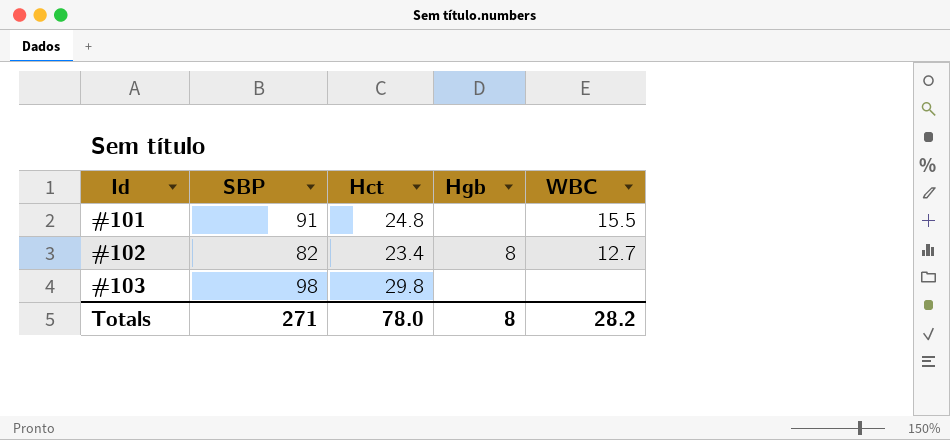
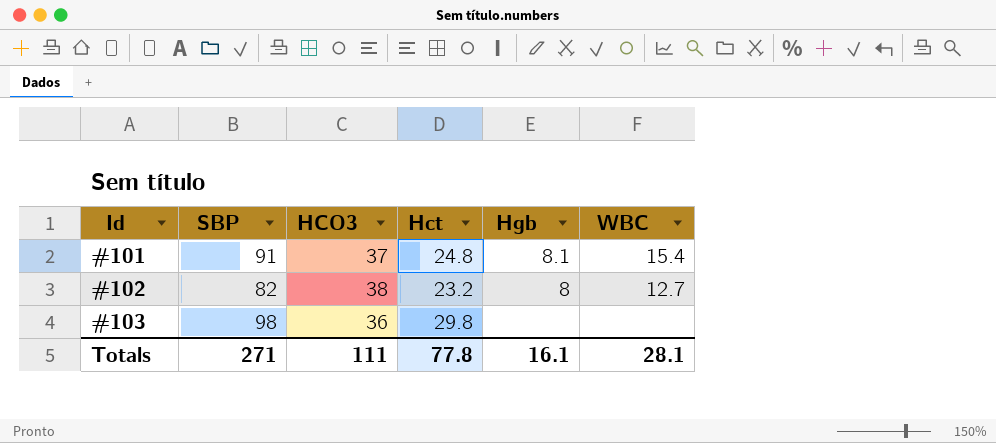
column HCO3 | position: none -> 3
#101 | Hgb: none -> 8.1
#101 | WBC: 15.5 -> 15.4
#102 | Hct: 23.4 -> 23.2
Totals | Hct: 78.0 -> 77.8
Totals | Hgb: 8 -> 16.1
Totals | WBC: 28.2 -> 28.1

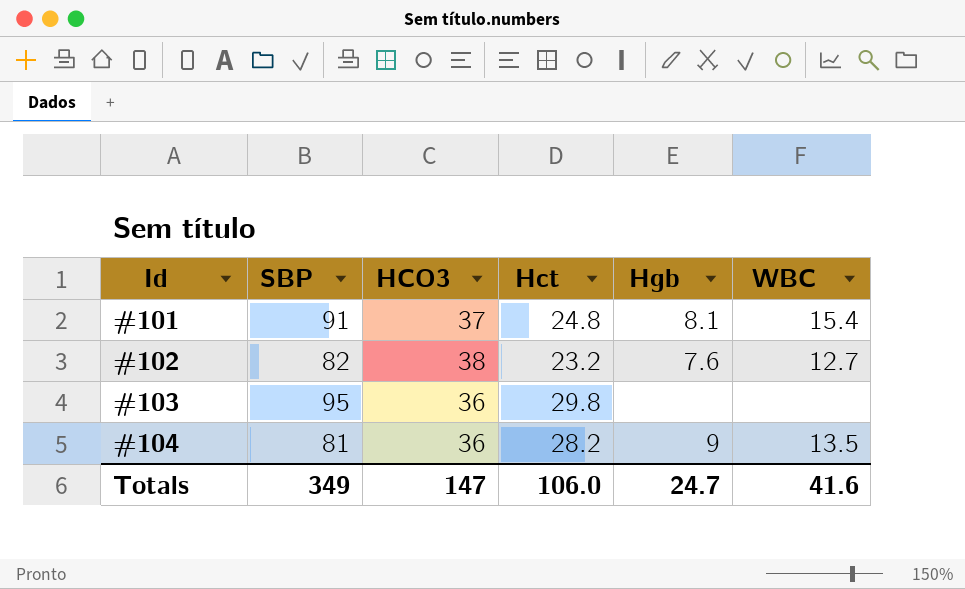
#102 | Hgb: 8 -> 7.6
#103 | SBP: 98 -> 95
row #104: none -> 81 | 36 | 28.2 | 9 | 13.5
Totals | SBP: 271 -> 349
Totals | HCO3: 111 -> 147
Totals | Hct: 77.8 -> 106.0
Totals | Hgb: 16.1 -> 24.7
Totals | WBC: 28.1 -> 41.6

